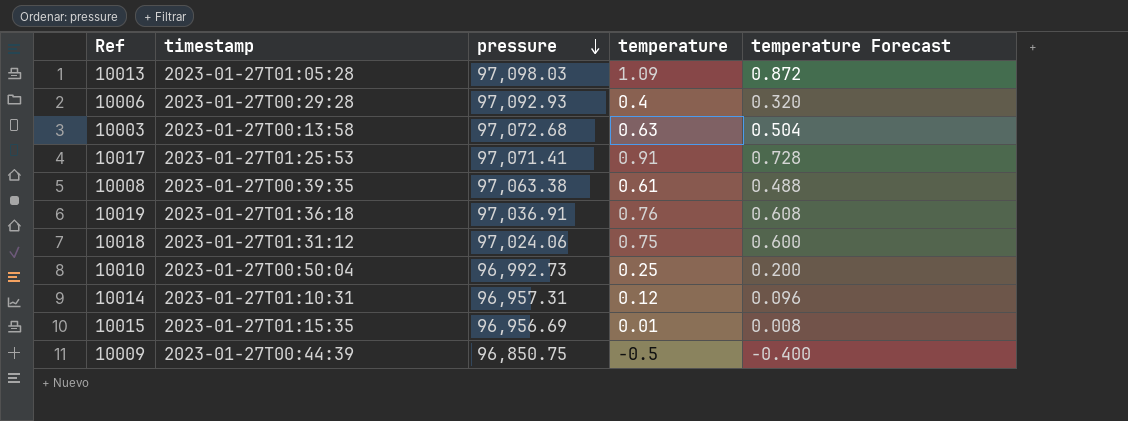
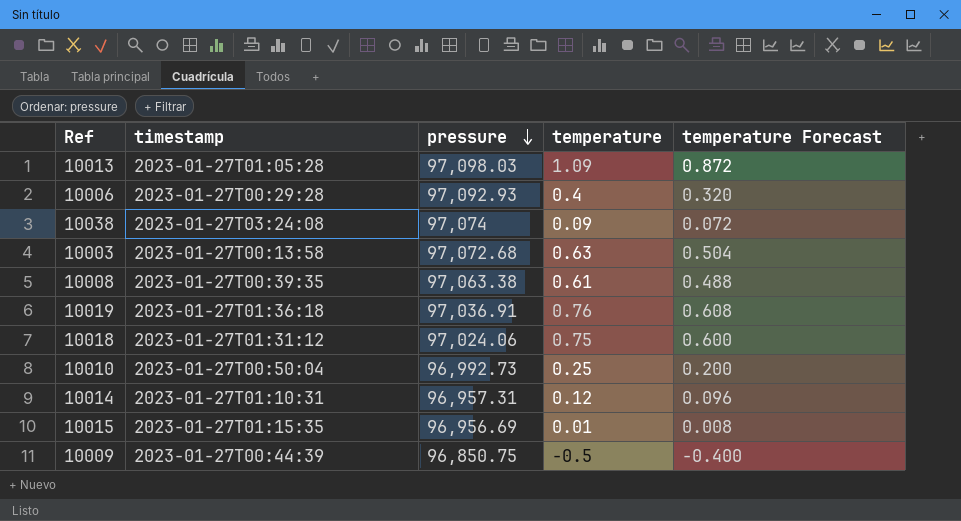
row 10017: 2023-01-27T01:25:53 | 97,071.41 | 0.91 | 0.728 -> none
row 10038: none -> 2023-01-27T03:24:08 | 97,074 | 0.09 | 0.072

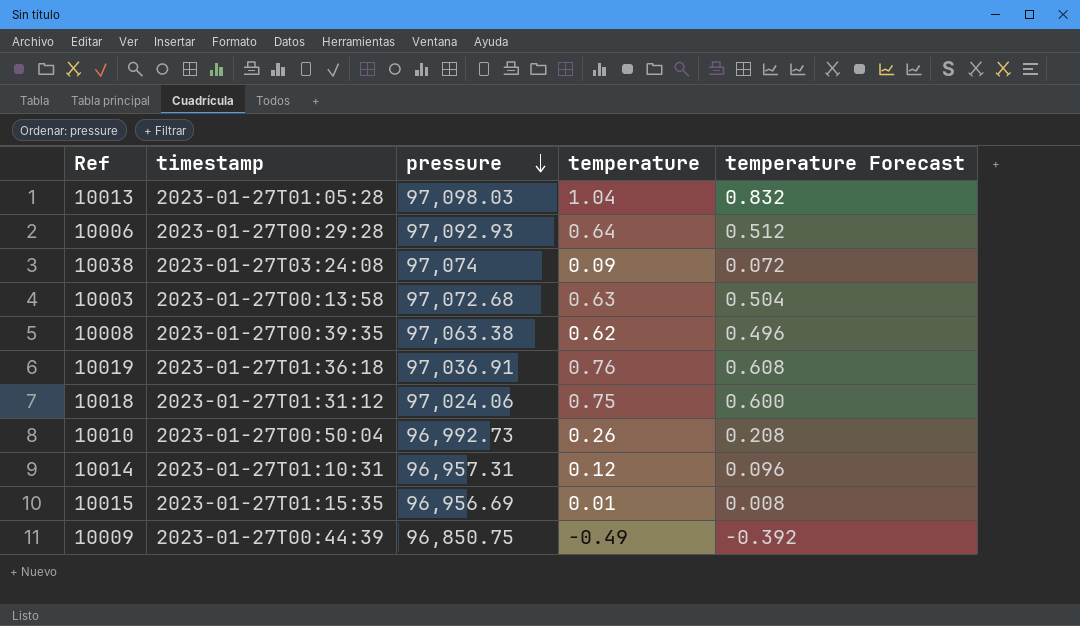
10013 | temperature: 1.09 -> 1.04
10013 | temperature Forecast: 0.872 -> 0.832
10006 | temperature: 0.4 -> 0.64
10006 | temperature Forecast: 0.320 -> 0.512
10008 | temperature: 0.61 -> 0.62
10008 | temperature Forecast: 0.488 -> 0.496
10010 | temperature: 0.25 -> 0.26
10010 | temperature Forecast: 0.200 -> 0.208
10009 | temperature: -0.5 -> -0.49
10009 | temperature Forecast: -0.400 -> -0.392

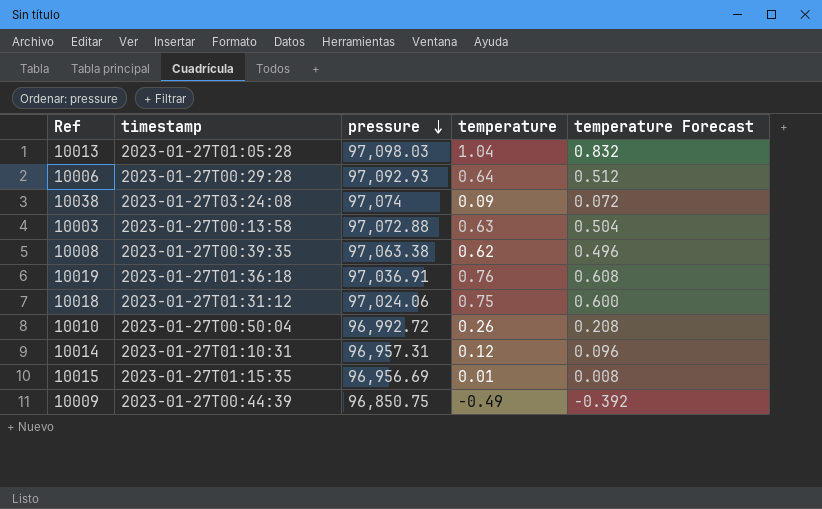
10003 | pressure: 97,072.68 -> 97,072.88
10010 | pressure: 96,992.73 -> 96,992.72

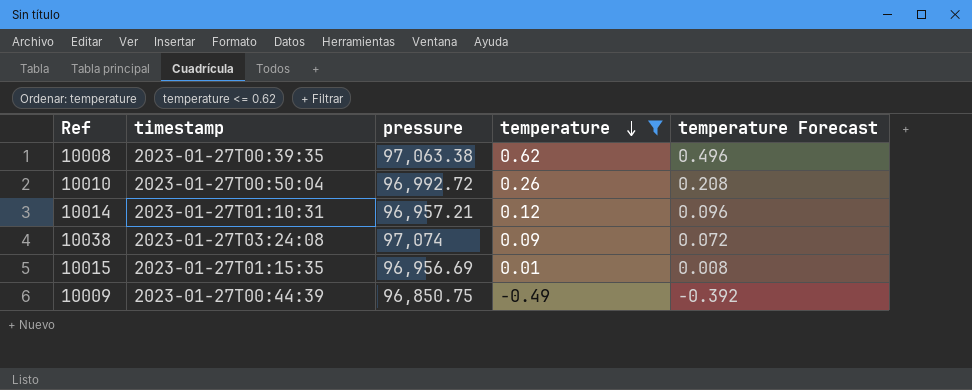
filter: none -> temperature <= 0.62
row order: pressure descending -> temperature descending
10014 | pressure: 96,957.31 -> 96,957.21

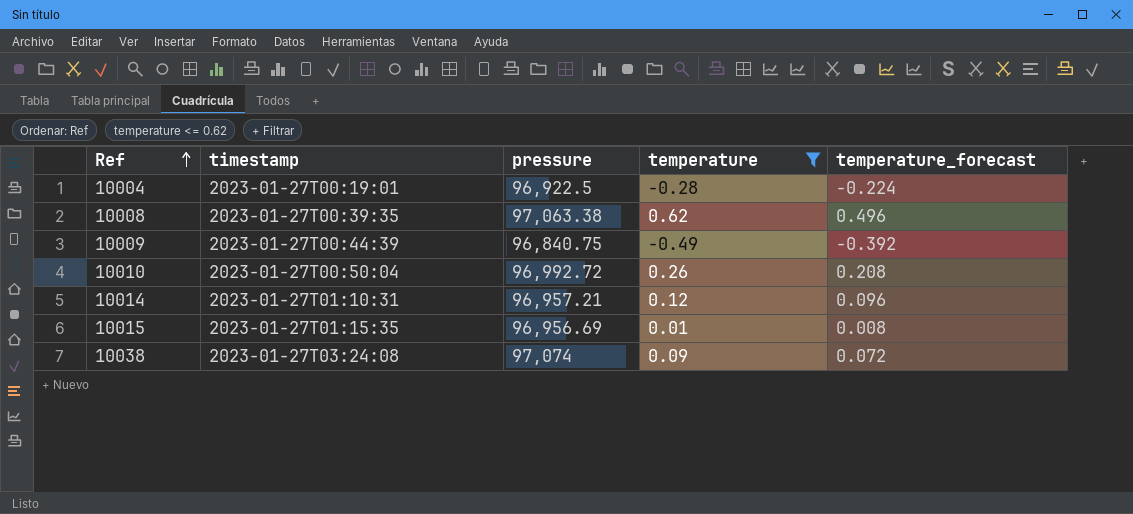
row order: temperature descending -> Ref ascending
column name: temperature Forecast -> temperature_forecast
row 10004: none -> 2023-01-27T00:19:01 | 96,922.5 | -0.28 | -0.224
10009 | pressure: 96,850.75 -> 96,840.75

